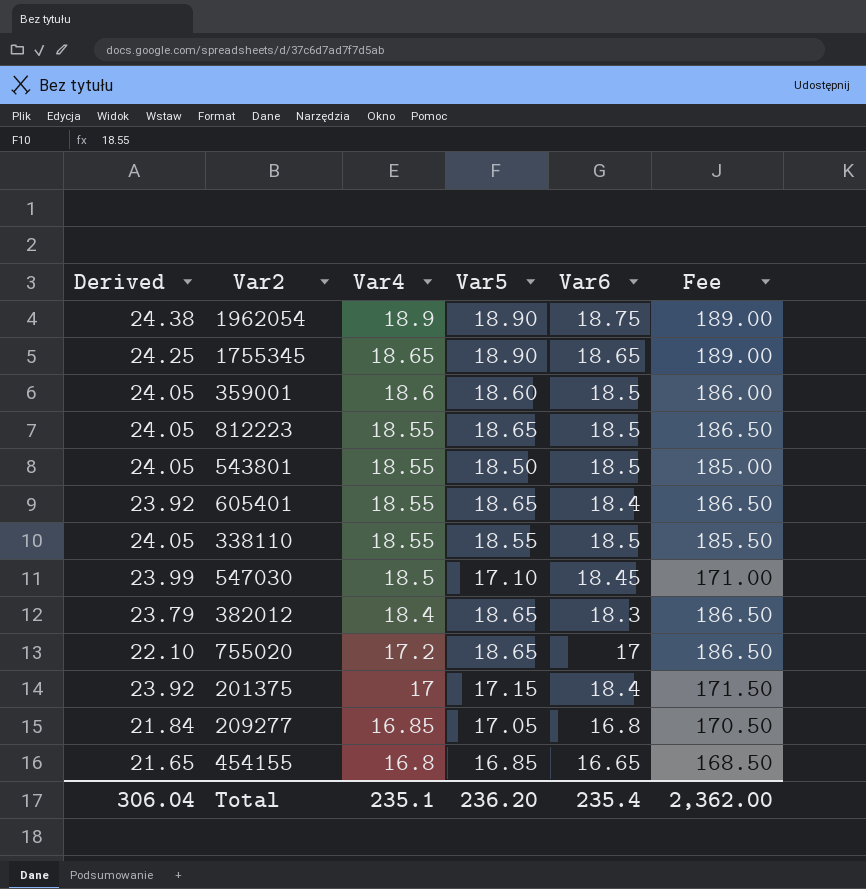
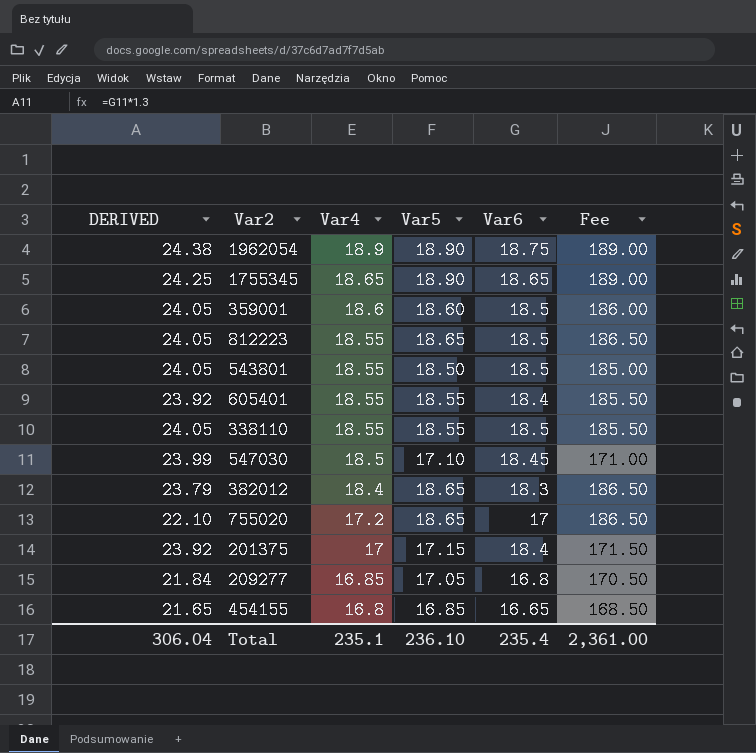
column name: Derived -> DERIVED
605401 | Var5: 18.65 -> 18.55
605401 | Fee: 186.50 -> 185.50
Total | Var5: 236.20 -> 236.10
Total | Fee: 2,362.00 -> 2,361.00

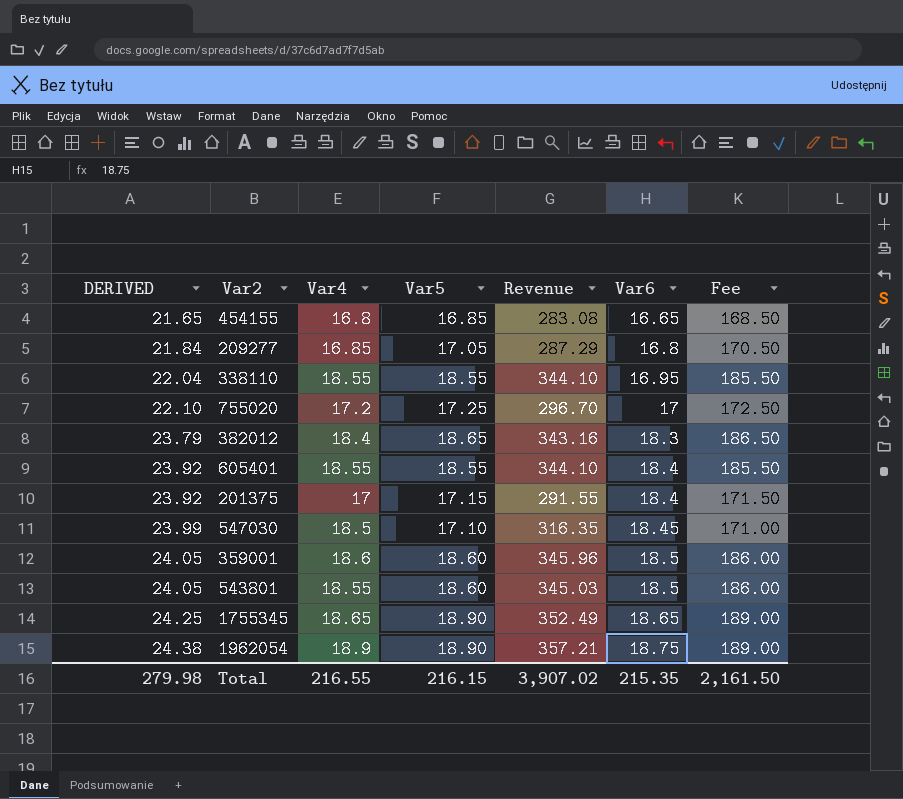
row order: Var4 descending -> DERIVED ascending
column Revenue | formula: none -> [Var4] * [Var5]
row 812223: 24.05 | 18.55 | 18.65 | 18.5 | 186.50 -> none
338110 | DERIVED: 24.05 -> 22.04
338110 | Var6: 18.5 -> 16.95
755020 | Var5: 18.65 -> 17.25
755020 | Fee: 186.50 -> 172.50
543801 | Var5: 18.50 -> 18.60
543801 | Fee: 185.00 -> 186.00
Total | DERIVED: 306.04 -> 279.98
Total | Var4: 235.1 -> 216.55
Total | Var5: 236.10 -> 216.15
Total | Var6: 235.4 -> 215.35
Total | Fee: 2,361.00 -> 2,161.50

